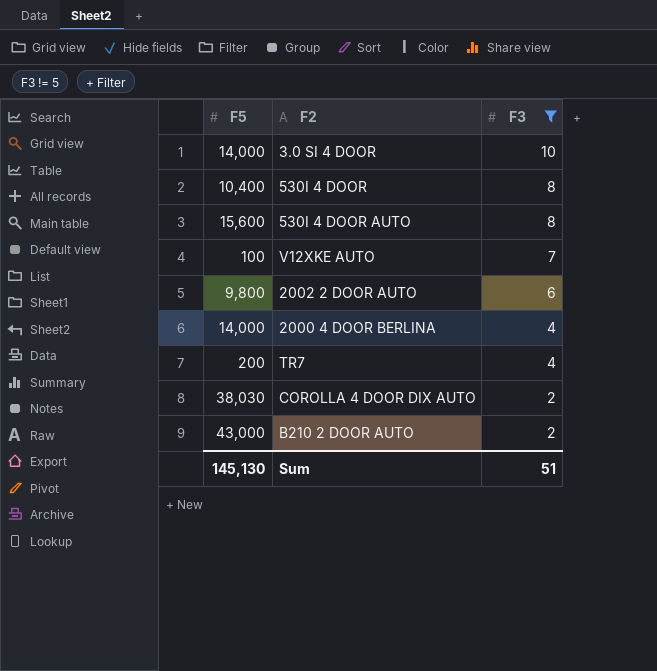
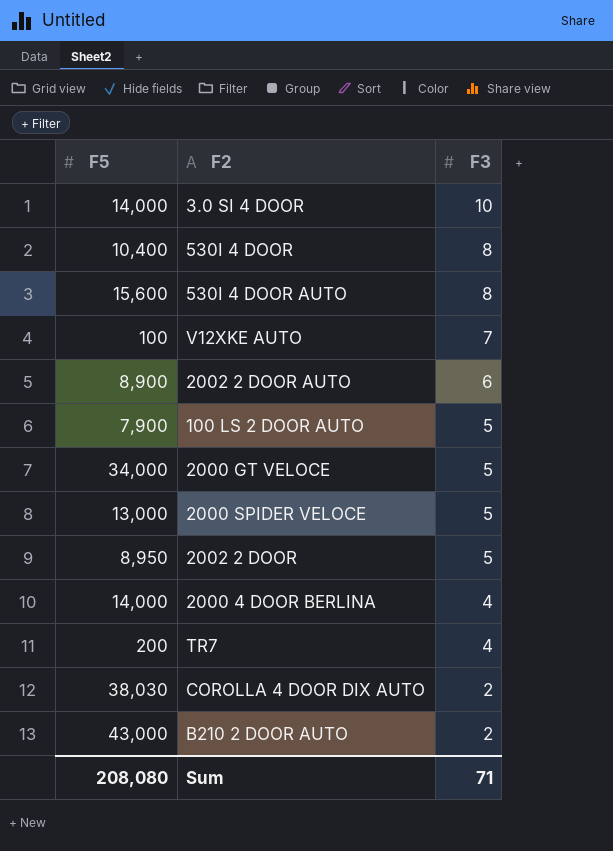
filter: F3 != 5 -> none
2002 2 DOOR AUTO | F5: 9,800 -> 8,900
Sum | F5: 145,130 -> 208,080
Sum | F3: 51 -> 71

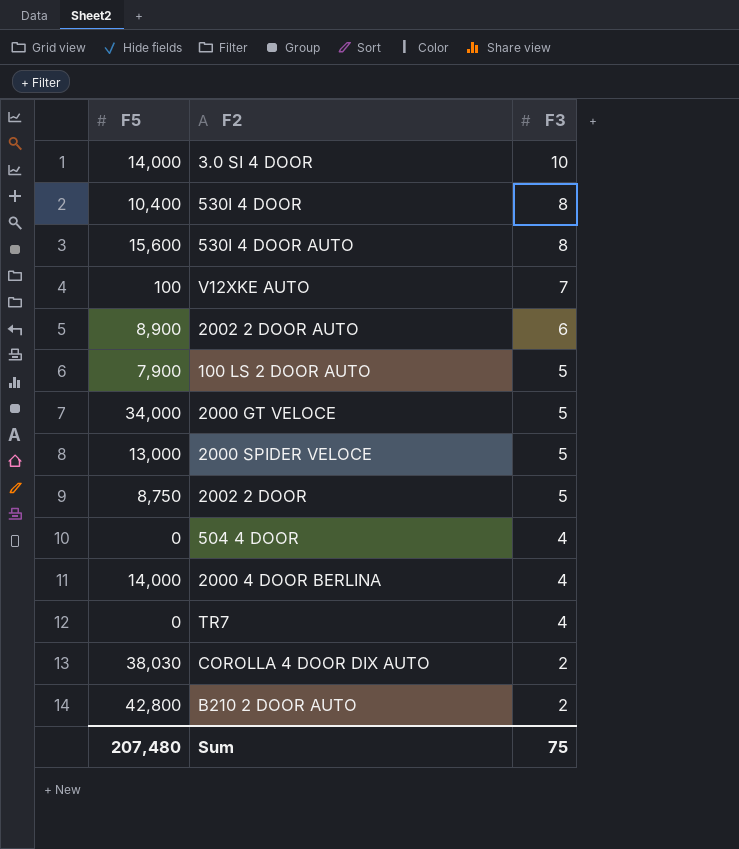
2002 2 DOOR | F5: 8,950 -> 8,750
row 504 4 DOOR: none -> 0 | 4
TR7 | F5: 200 -> 0
B210 2 DOOR AUTO | F5: 43,000 -> 42,800
Sum | F5: 208,080 -> 207,480
Sum | F3: 71 -> 75

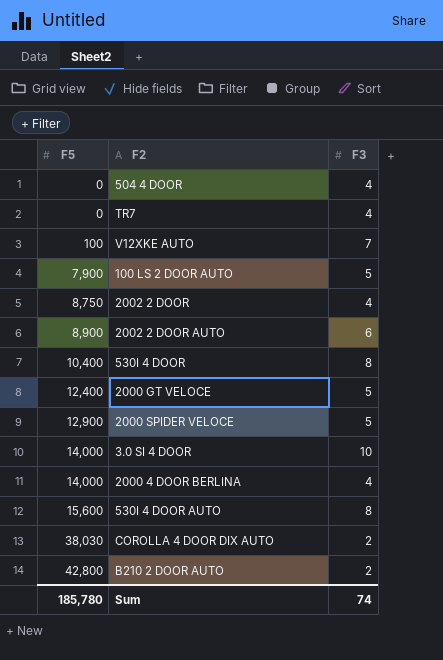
row order: F3 descending -> F5 ascending
2002 2 DOOR | F3: 5 -> 4
2000 GT VELOCE | F5: 34,000 -> 12,400
2000 SPIDER VELOCE | F5: 13,000 -> 12,900
Sum | F5: 207,480 -> 185,780
Sum | F3: 75 -> 74

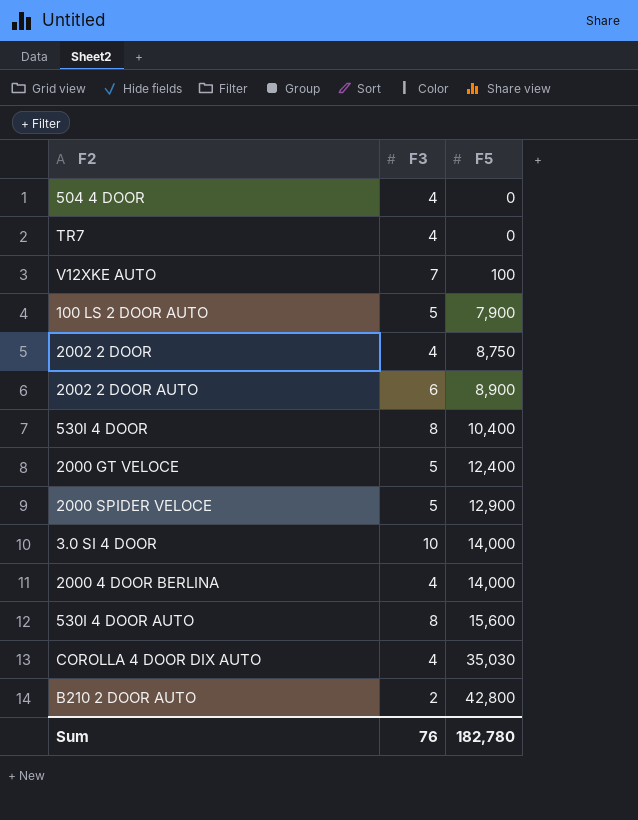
column F5 | position: 1 -> 3
COROLLA 4 DOOR DIX AUTO | F3: 2 -> 4
COROLLA 4 DOOR DIX AUTO | F5: 38,030 -> 35,030
Sum | F3: 74 -> 76
Sum | F5: 185,780 -> 182,780

